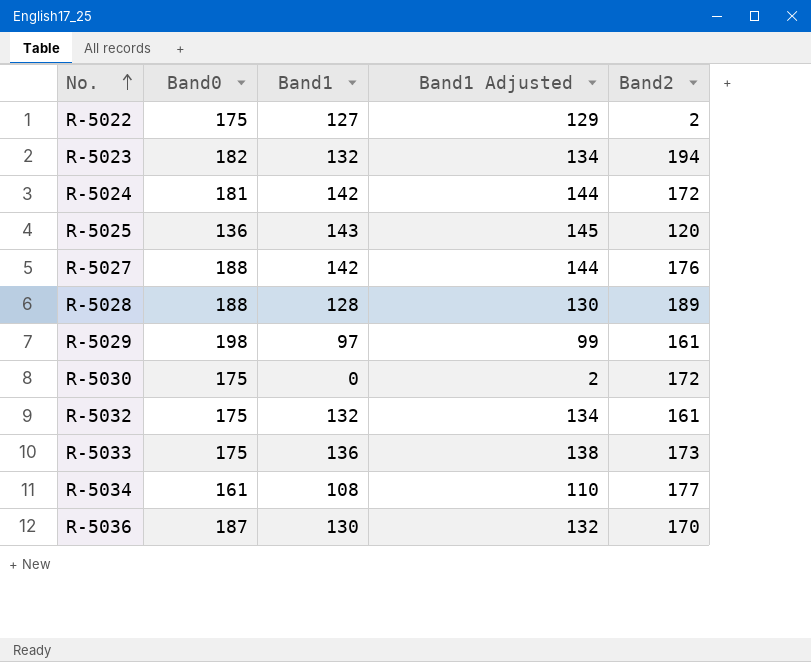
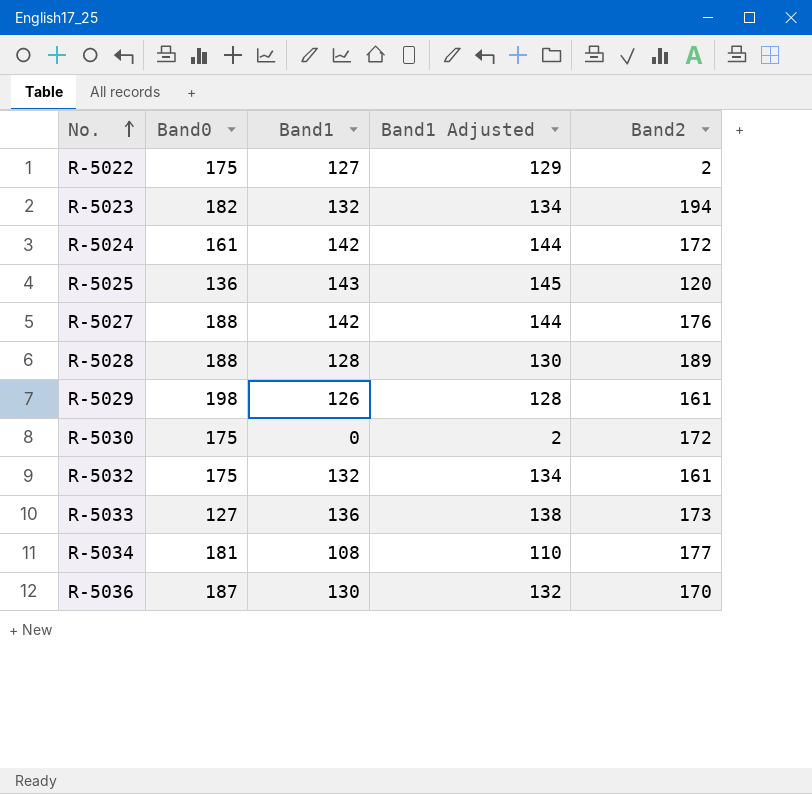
R-5024 | Band0: 181 -> 161
R-5029 | Band1: 97 -> 126
R-5029 | Band1 Adjusted: 99 -> 128
R-5033 | Band0: 175 -> 127
R-5034 | Band0: 161 -> 181

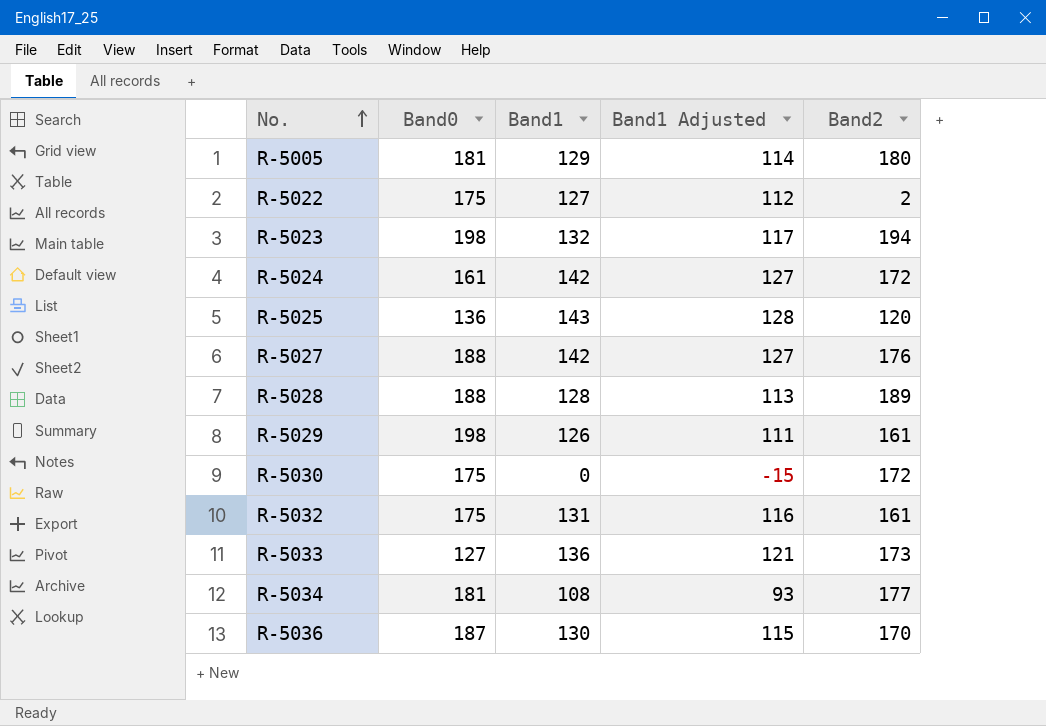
column Band1 Adjusted | formula: [Band1] + 2 -> [Band1] - 15
row R-5005: none -> 181 | 129 | 114 | 180
R-5023 | Band0: 182 -> 198
R-5032 | Band1: 132 -> 131

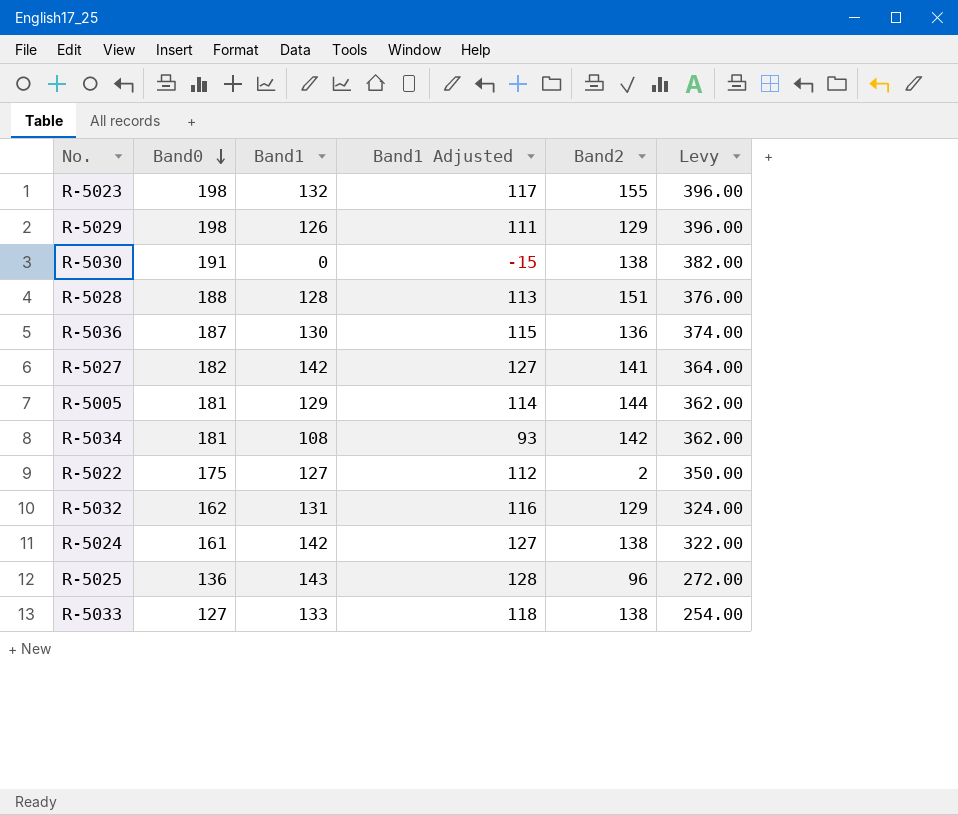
row order: No. ascending -> Band0 descending
column Levy | formula: none -> [Band0] * 2
R-5023 | Band2: 194 -> 155
R-5029 | Band2: 161 -> 129
R-5030 | Band0: 175 -> 191
R-5030 | Band2: 172 -> 138
R-5028 | Band2: 189 -> 151
R-5036 | Band2: 170 -> 136
R-5027 | Band0: 188 -> 182
R-5027 | Band2: 176 -> 141
R-5005 | Band2: 180 -> 144
R-5034 | Band2: 177 -> 142
R-5032 | Band0: 175 -> 162
R-5032 | Band2: 161 -> 129
R-5024 | Band2: 172 -> 138
R-5025 | Band2: 120 -> 96
R-5033 | Band1: 136 -> 133
R-5033 | Band1 Adjusted: 121 -> 118
R-5033 | Band2: 173 -> 138

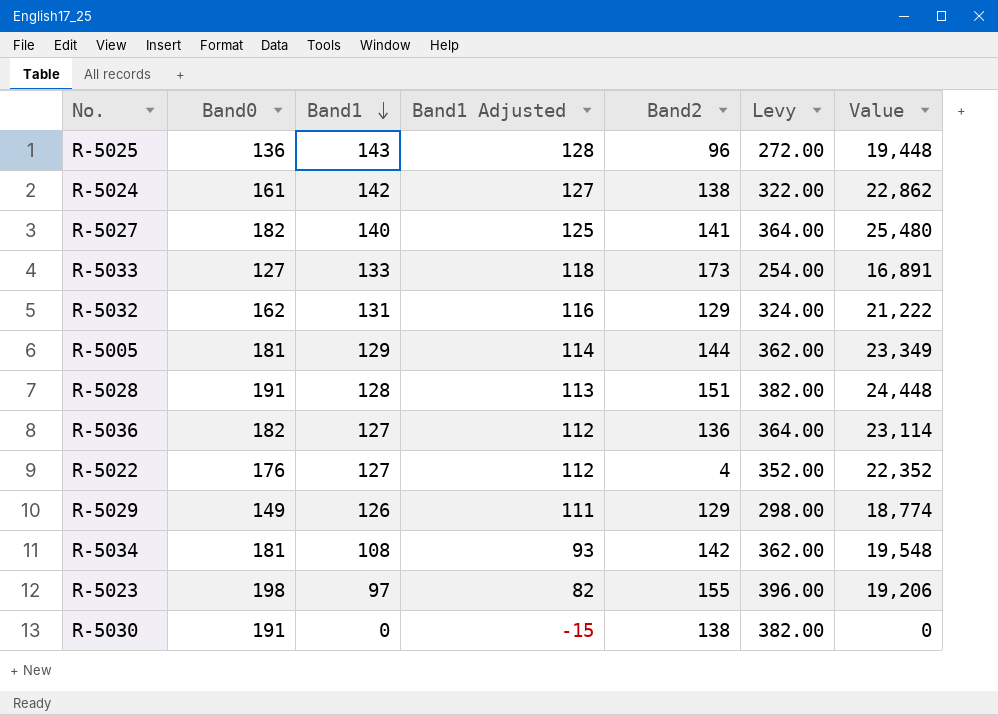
row order: Band0 descending -> Band1 descending
column Value | formula: none -> [Band0] * [Band1]
R-5027 | Band1: 142 -> 140
R-5027 | Band1 Adjusted: 127 -> 125
R-5033 | Band2: 138 -> 173
R-5028 | Band0: 188 -> 191
R-5028 | Levy: 376.00 -> 382.00
R-5036 | Band0: 187 -> 182
R-5036 | Band1: 130 -> 127
R-5036 | Band1 Adjusted: 115 -> 112
R-5036 | Levy: 374.00 -> 364.00
R-5022 | Band0: 175 -> 176
R-5022 | Band2: 2 -> 4
R-5022 | Levy: 350.00 -> 352.00
R-5029 | Band0: 198 -> 149
R-5029 | Levy: 396.00 -> 298.00
R-5023 | Band1: 132 -> 97
R-5023 | Band1 Adjusted: 117 -> 82

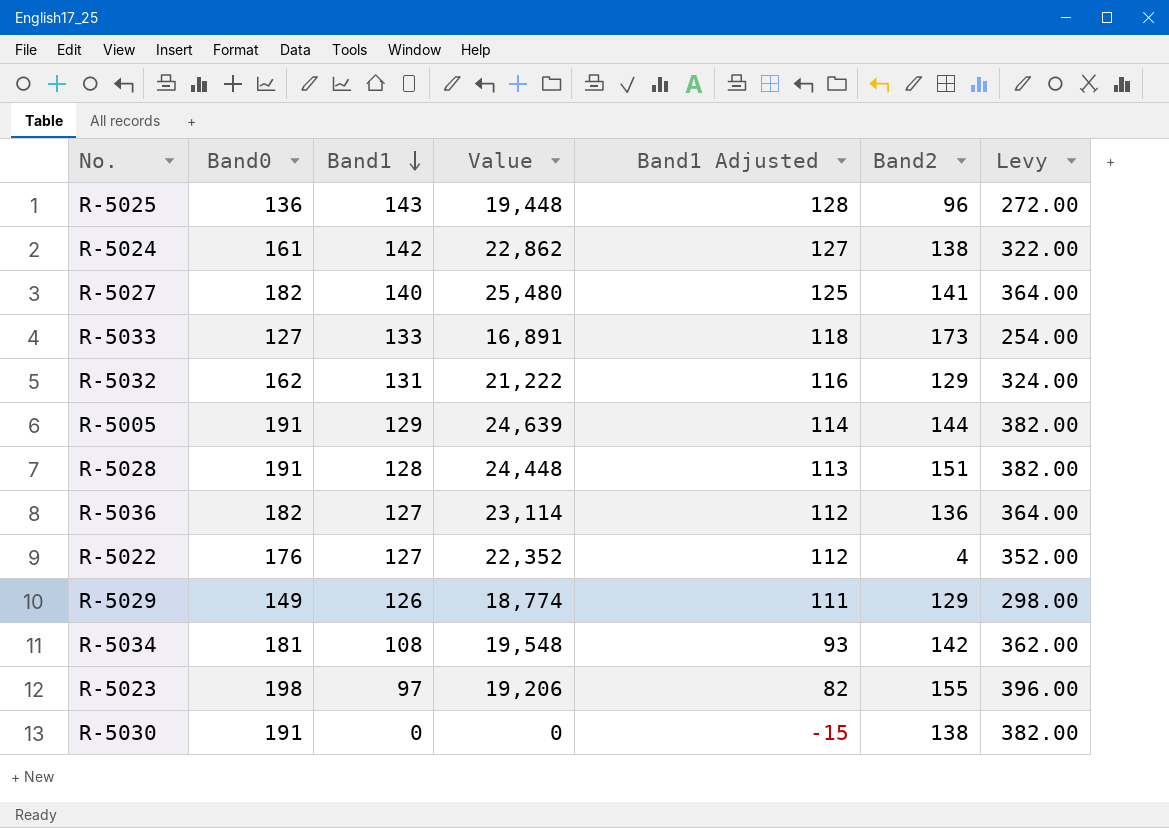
column Value | position: 7 -> 4
R-5005 | Band0: 181 -> 191
R-5005 | Value: 23,349 -> 24,639
R-5005 | Levy: 362.00 -> 382.00

